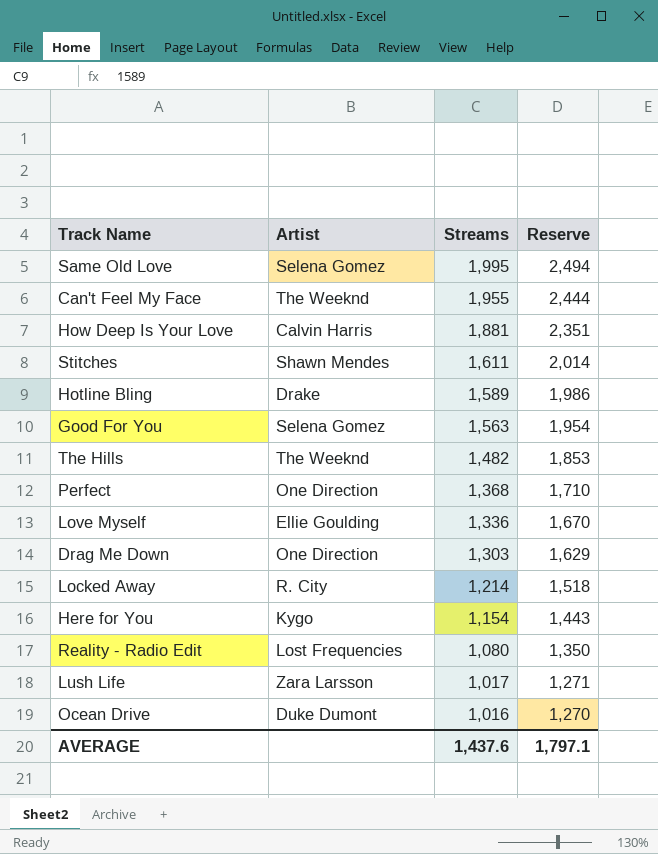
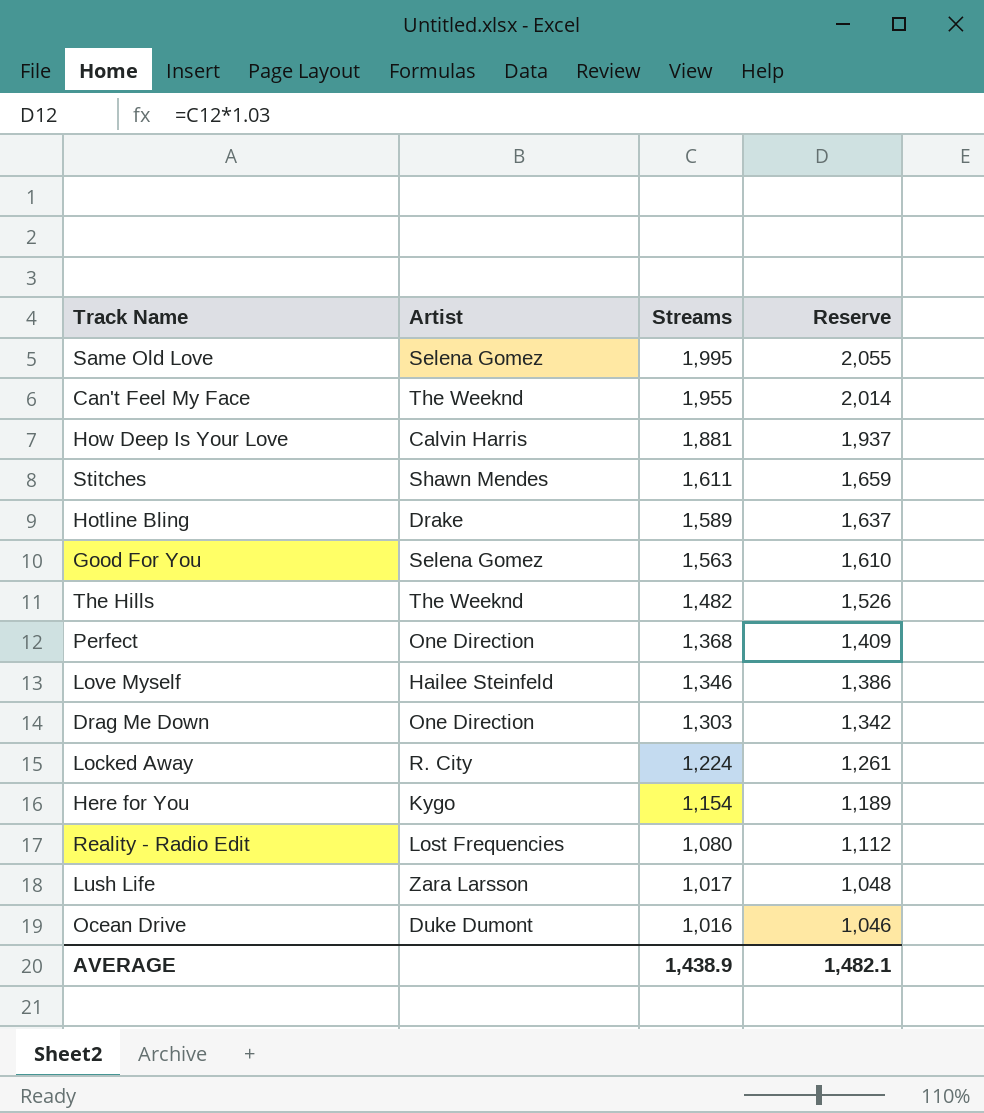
column Reserve | formula: [Streams] * 1.25 -> [Streams] * 1.03
Love Myself | Artist: Ellie Goulding -> Hailee Steinfeld
Love Myself | Streams: 1,336 -> 1,346
Locked Away | Streams: 1,214 -> 1,224
AVERAGE | Streams: 1,437.6 -> 1,438.9
AVERAGE | Reserve: 1,797.1 -> 1,482.1

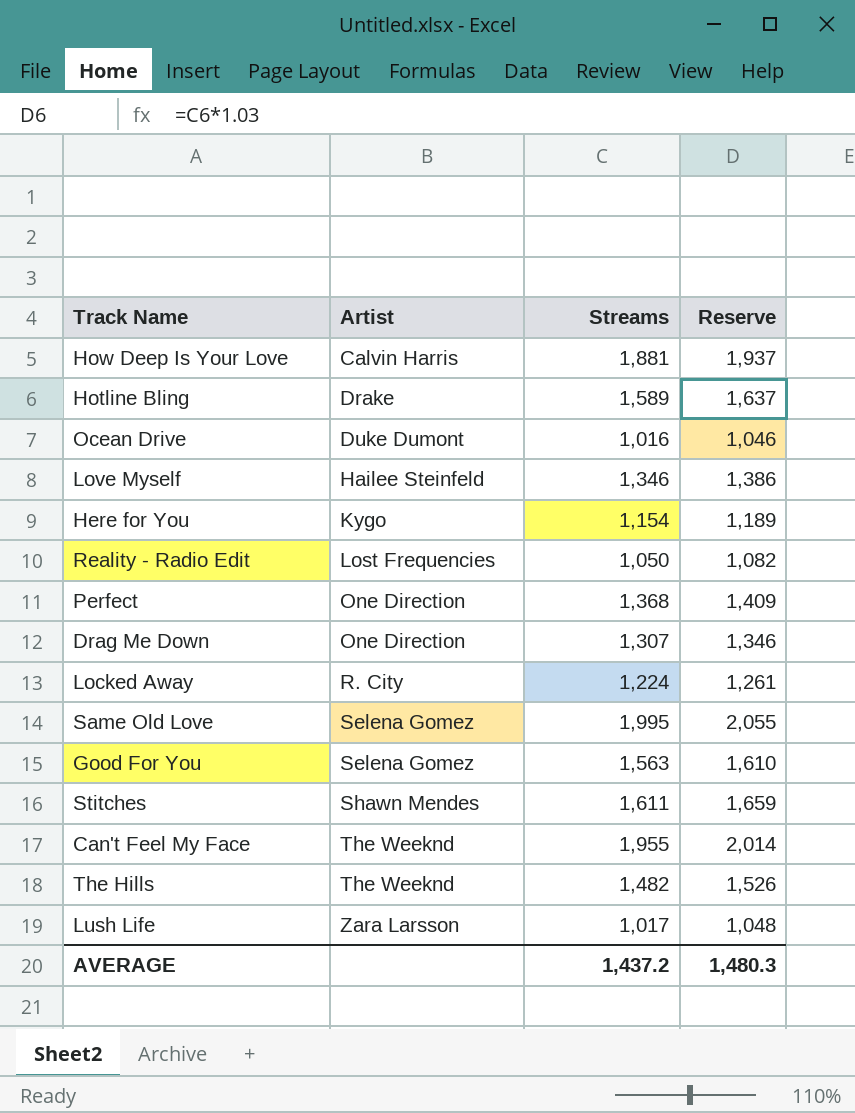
row order: Streams descending -> Artist ascending
Reality - Radio Edit | Streams: 1,080 -> 1,050
Reality - Radio Edit | Reserve: 1,112 -> 1,082
Drag Me Down | Streams: 1,303 -> 1,307
Drag Me Down | Reserve: 1,342 -> 1,346
AVERAGE | Streams: 1,438.9 -> 1,437.2
AVERAGE | Reserve: 1,482.1 -> 1,480.3

